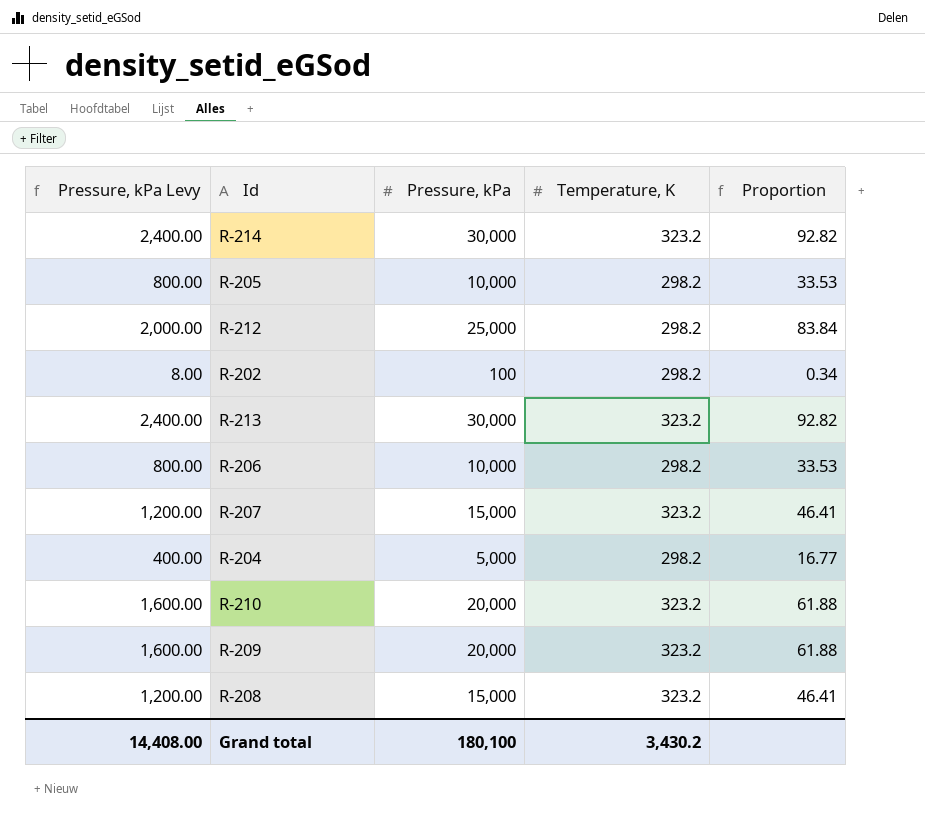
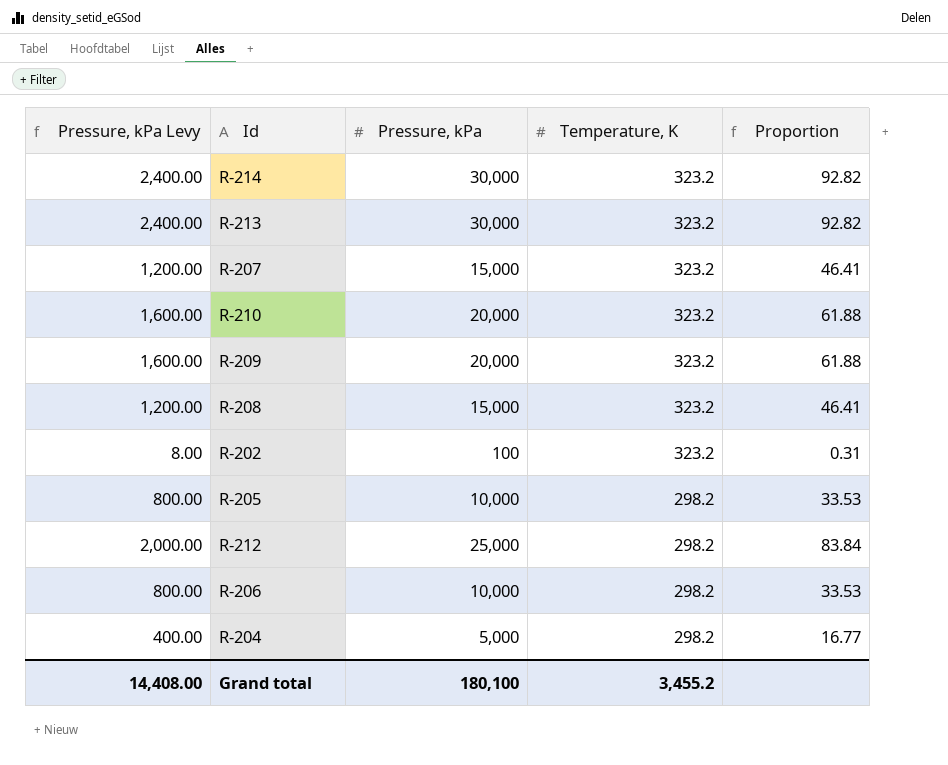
row order: none -> Temperature, K descending
R-202 | Temperature, K: 298.2 -> 323.2
R-202 | Proportion: 0.34 -> 0.31
Grand total | Temperature, K: 3,430.2 -> 3,455.2

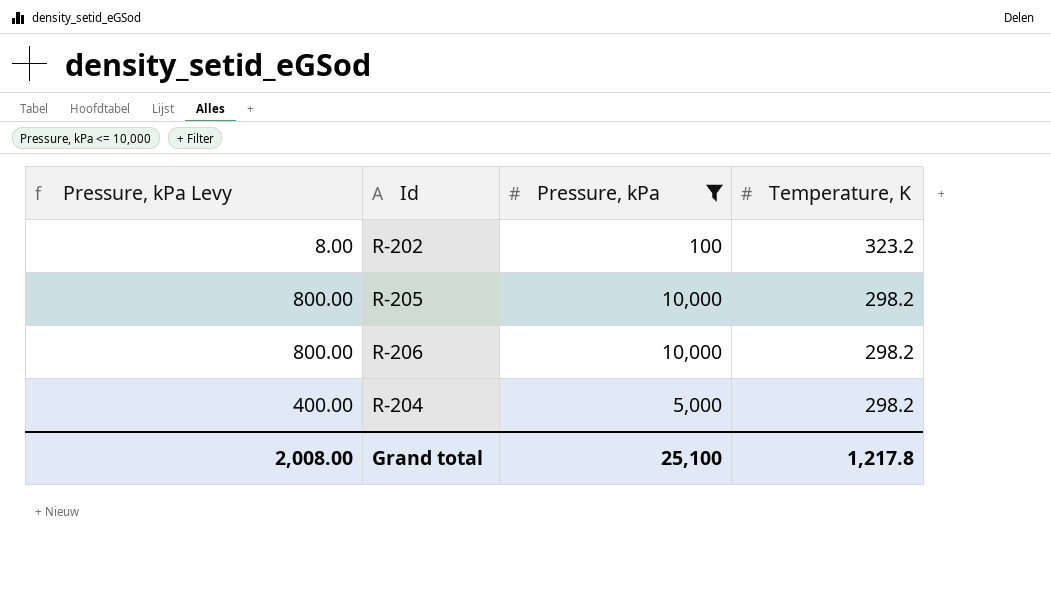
filter: none -> Pressure, kPa <= 10,000
column Proportion | formula: [Pressure, kPa] / [Temperature, K] -> none
Grand total | Pressure, kPa Levy: 14,408.00 -> 2,008.00
Grand total | Pressure, kPa: 180,100 -> 25,100
Grand total | Temperature, K: 3,455.2 -> 1,217.8

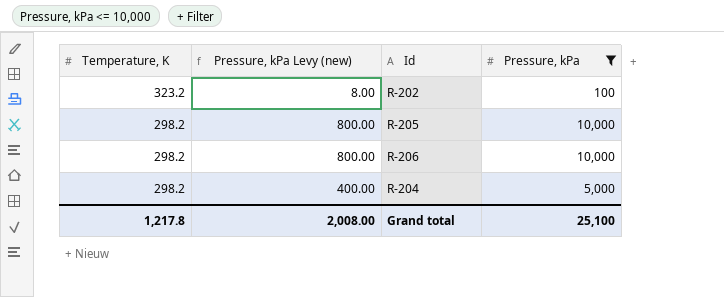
column Temperature, K | position: 4 -> 1
column name: Pressure, kPa Levy -> Pressure, kPa Levy (new)

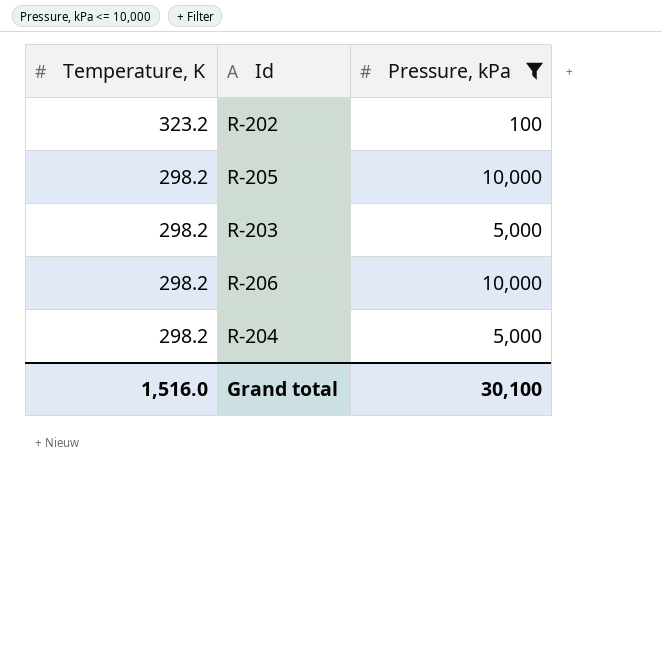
column Pressure, kPa Levy (new) | formula: [Pressure, kPa] * 0.08 -> none
row R-203: none -> 298.2 | 5,000
Grand total | Temperature, K: 1,217.8 -> 1,516.0
Grand total | Pressure, kPa: 25,100 -> 30,100

